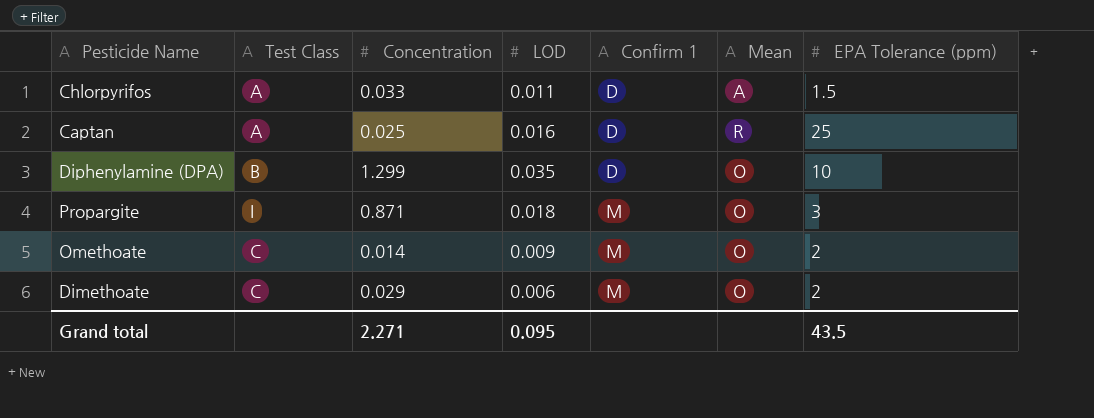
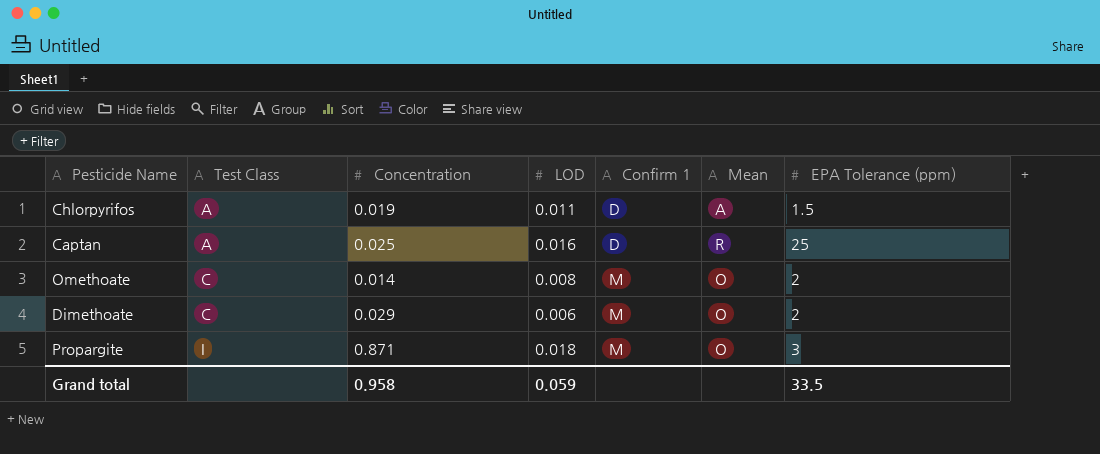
row order: Confirm 1 ascending -> Test Class ascending
row Diphenylamine (DPA): B | 1.299 | 0.035 | D | O | 10 -> none
Chlorpyrifos | Concentration: 0.033 -> 0.019
Omethoate | LOD: 0.009 -> 0.008
Grand total | Concentration: 2.271 -> 0.958
Grand total | LOD: 0.095 -> 0.059
Grand total | EPA Tolerance (ppm): 43.5 -> 33.5

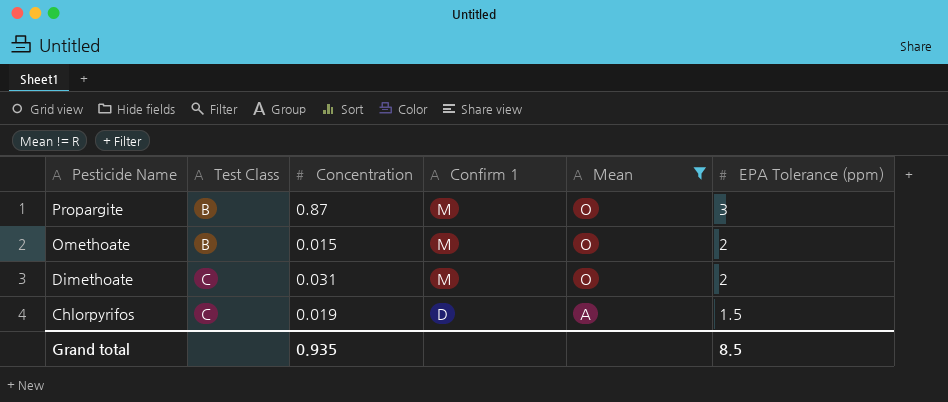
filter: none -> Mean != R
row order: Test Class ascending -> Pesticide Name descending
column LOD | position: 4 -> none
Propargite | Test Class: I -> B
Propargite | Concentration: 0.871 -> 0.87
Omethoate | Test Class: C -> B
Omethoate | Concentration: 0.014 -> 0.015
Dimethoate | Concentration: 0.029 -> 0.031
Chlorpyrifos | Test Class: A -> C
Grand total | Concentration: 0.958 -> 0.935
Grand total | EPA Tolerance (ppm): 33.5 -> 8.5

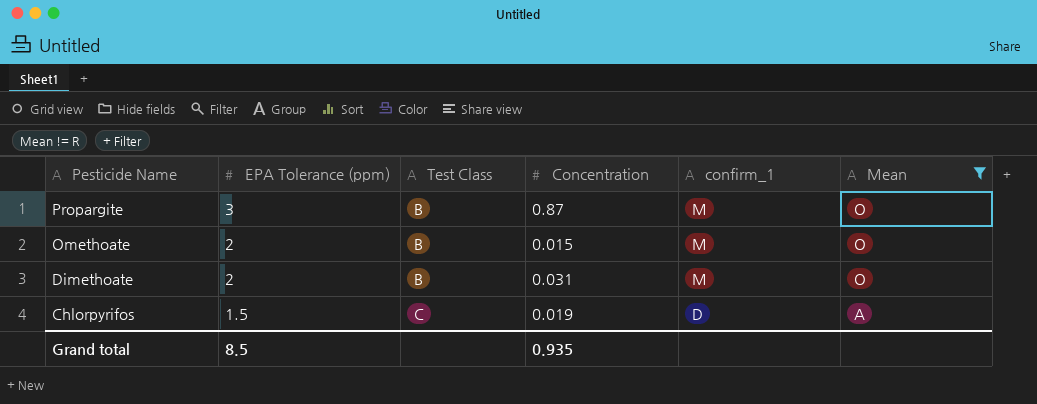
column EPA Tolerance (ppm) | position: 6 -> 2
column name: Confirm 1 -> confirm_1
Dimethoate | Test Class: C -> B

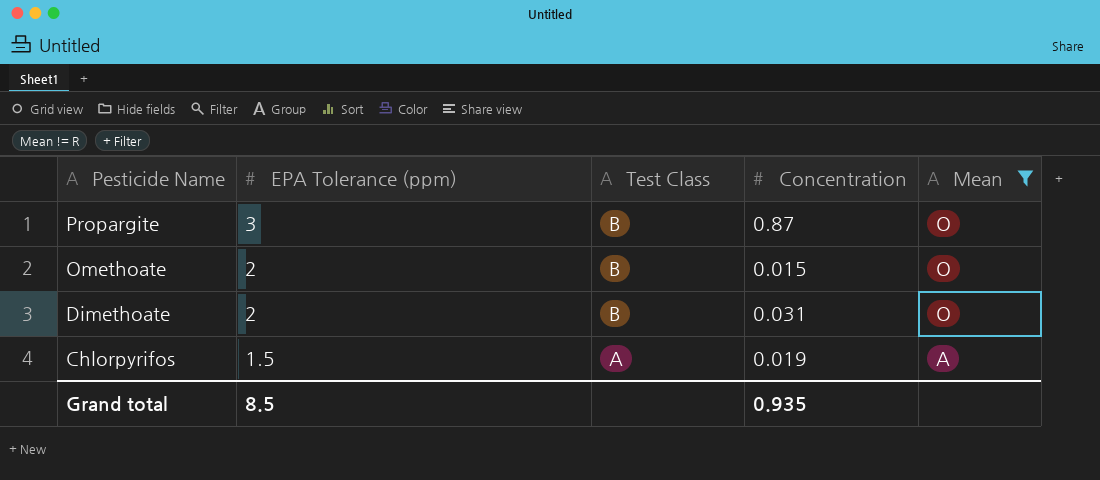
column confirm_1 | position: 5 -> none
Chlorpyrifos | Test Class: C -> A

